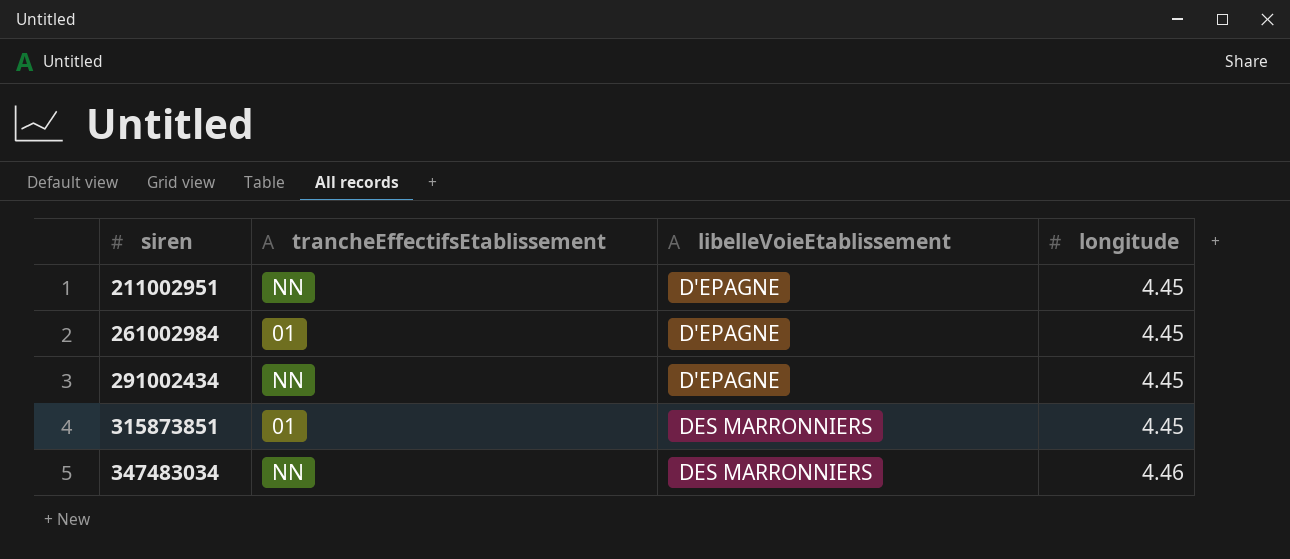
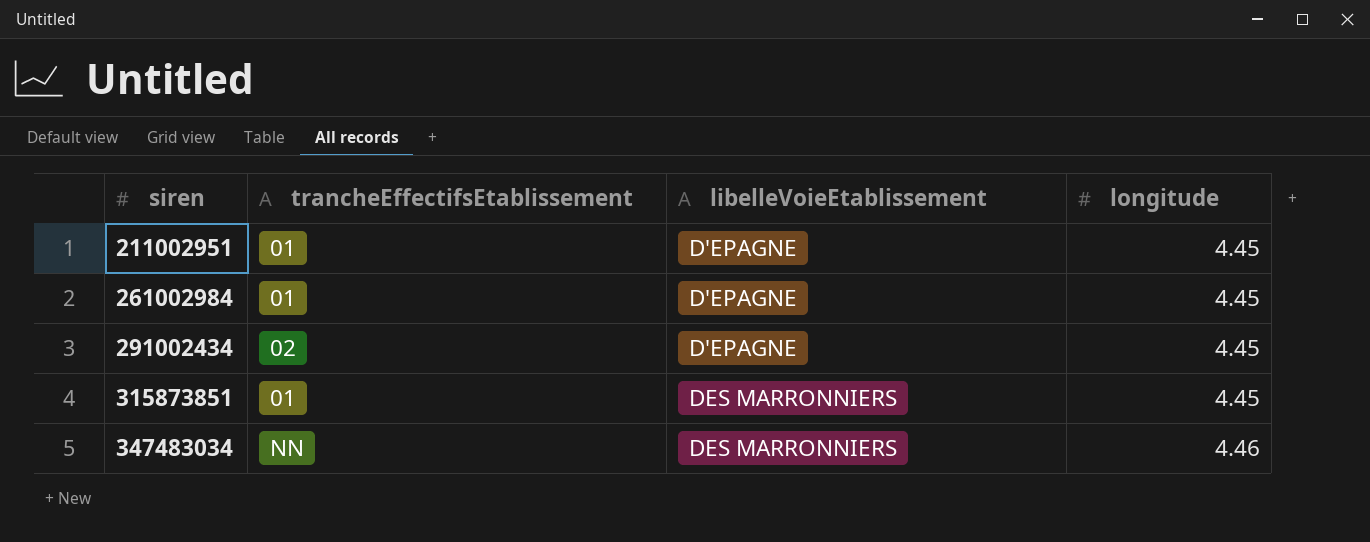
211002951 | trancheEffectifsEtablissement: NN -> 01
291002434 | trancheEffectifsEtablissement: NN -> 02

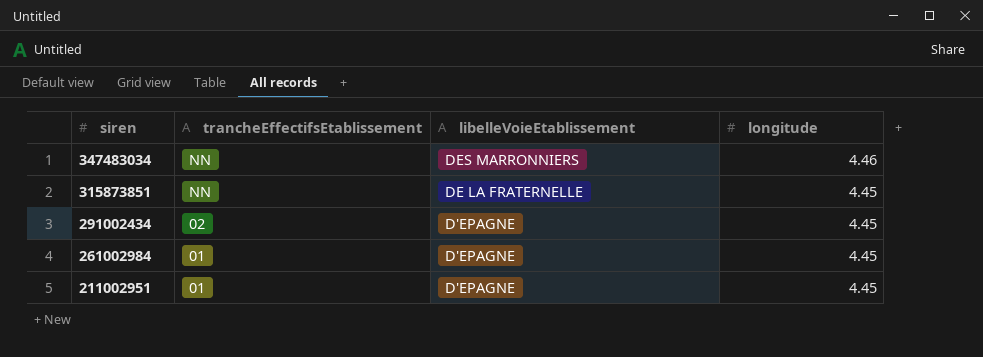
row order: siren ascending -> siren descending
315873851 | trancheEffectifsEtablissement: 01 -> NN
315873851 | libelleVoieEtablissement: DES MARRONNIERS -> DE LA FRATERNELLE

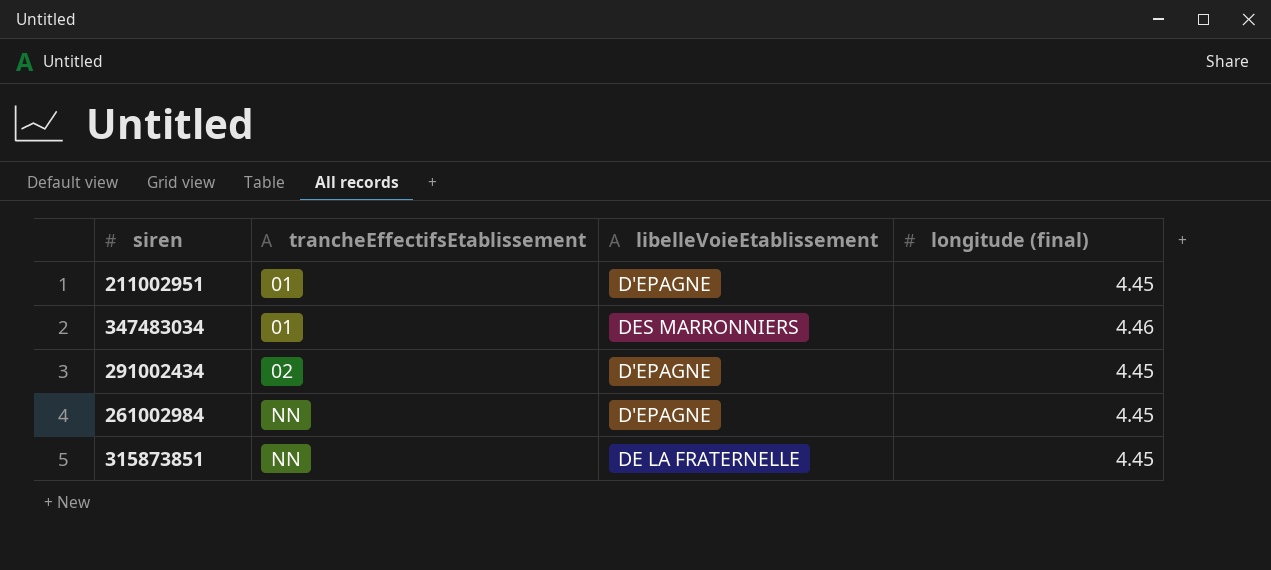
row order: siren descending -> trancheEffectifsEtablissement ascending
column name: longitude -> longitude (final)
347483034 | trancheEffectifsEtablissement: NN -> 01
261002984 | trancheEffectifsEtablissement: 01 -> NN

